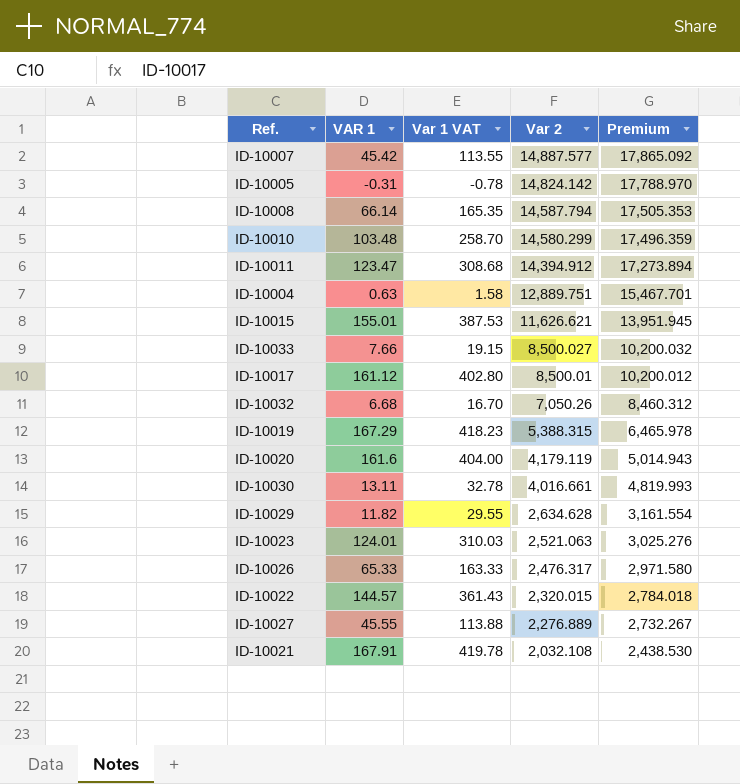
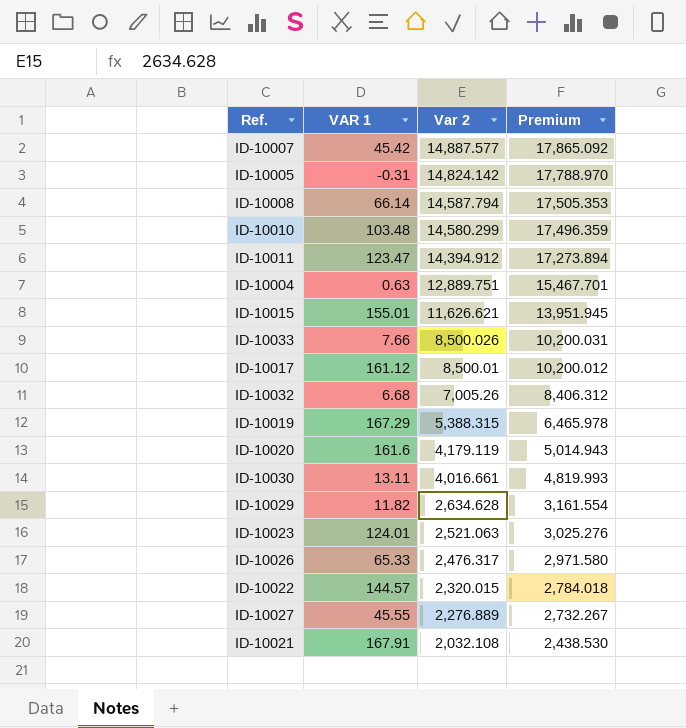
column Var 1 VAT | formula: [VAR 1] * 2.5 -> none
ID-10033 | Var 2: 8,500.027 -> 8,500.026
ID-10033 | Premium: 10,200.032 -> 10,200.031
ID-10032 | Var 2: 7,050.26 -> 7,005.26
ID-10032 | Premium: 8,460.312 -> 8,406.312

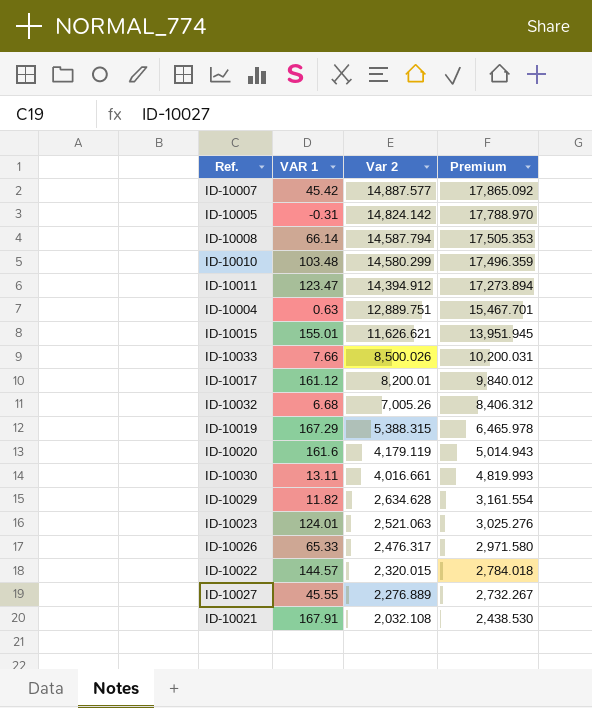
ID-10017 | Var 2: 8,500.01 -> 8,200.01
ID-10017 | Premium: 10,200.012 -> 9,840.012

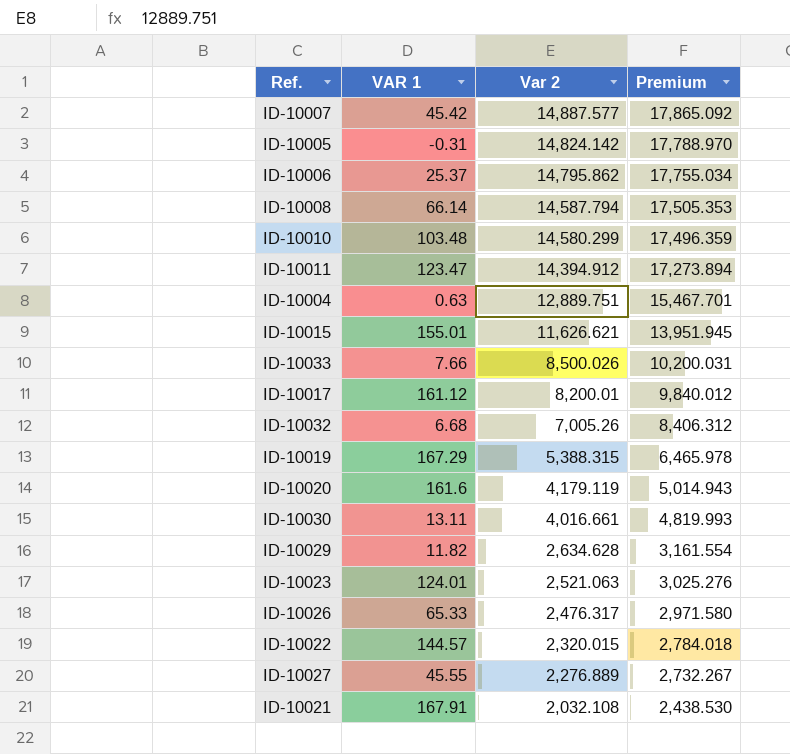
row ID-10006: none -> 25.37 | 14,795.862 | 17,755.034

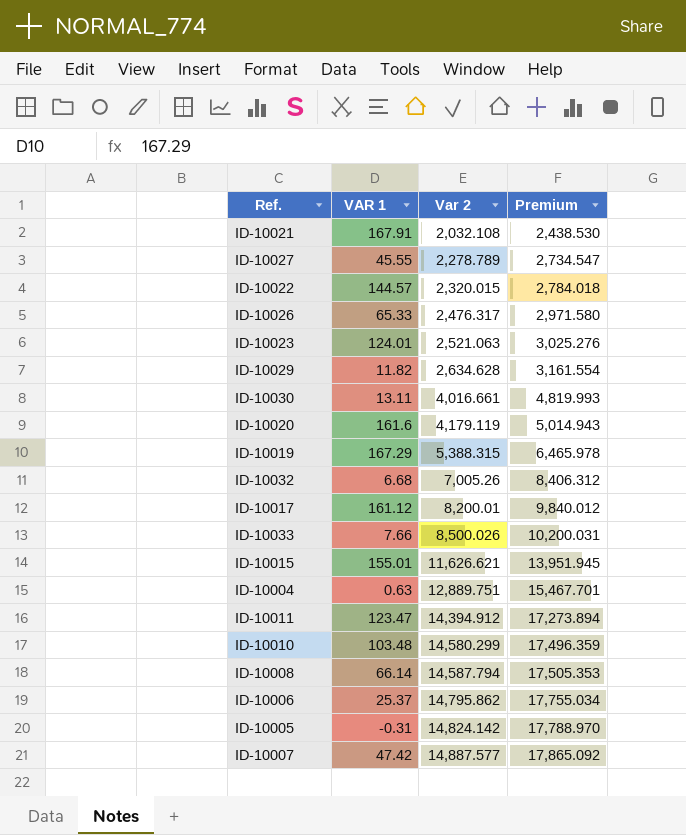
row order: Var 2 descending -> Var 2 ascending
ID-10027 | Var 2: 2,276.889 -> 2,278.789
ID-10027 | Premium: 2,732.267 -> 2,734.547
ID-10007 | VAR 1: 45.42 -> 47.42

